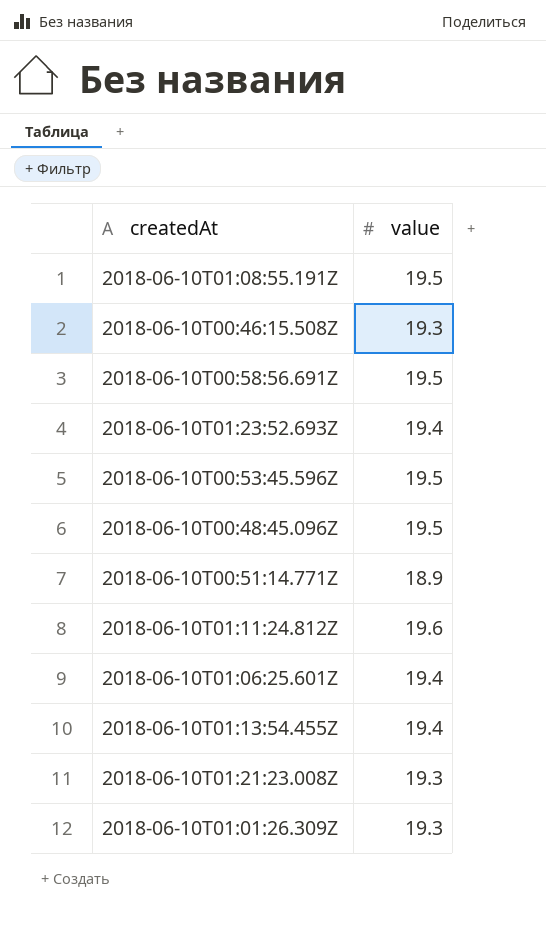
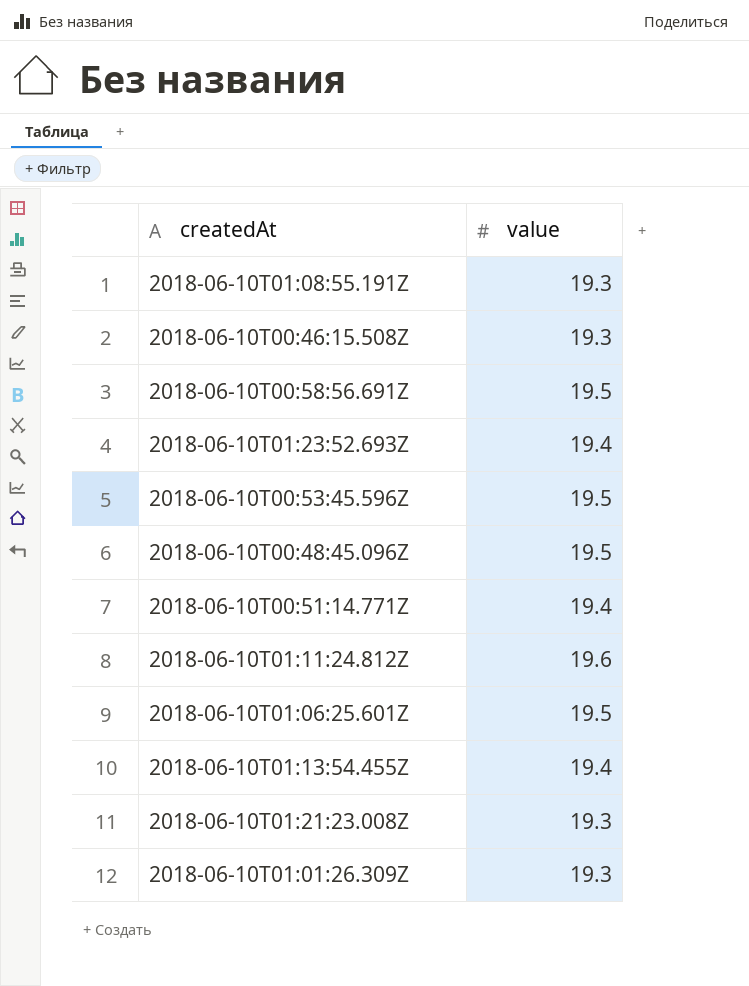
2018-06-10T01:08:55.191Z | value: 19.5 -> 19.3
2018-06-10T00:51:14.771Z | value: 18.9 -> 19.4
2018-06-10T01:06:25.601Z | value: 19.4 -> 19.5

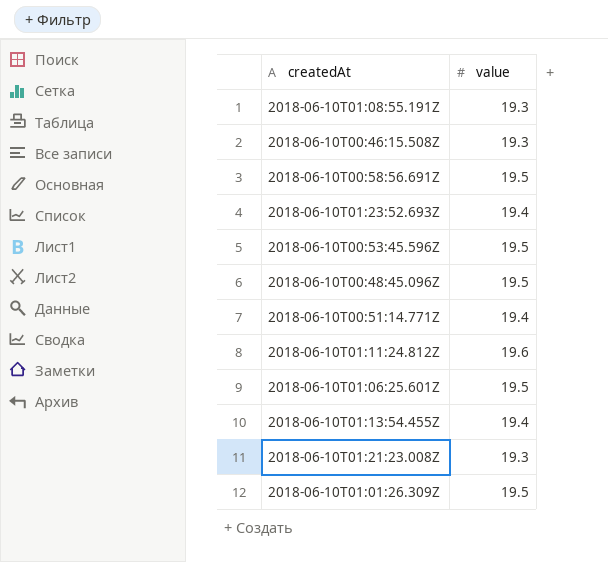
2018-06-10T01:01:26.309Z | value: 19.3 -> 19.5

